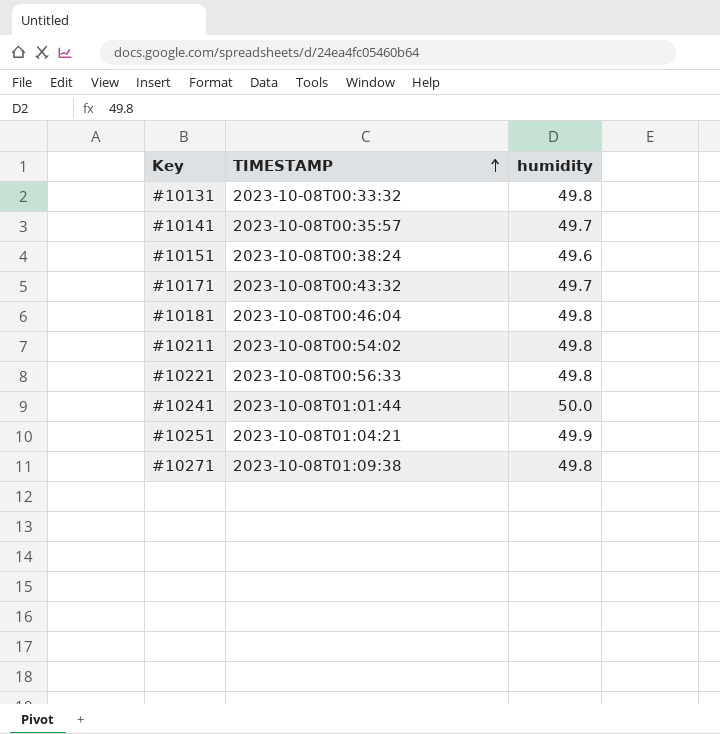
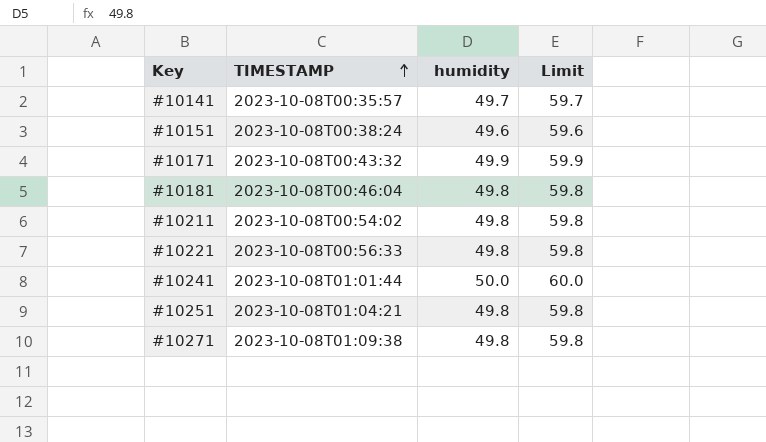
column Limit | formula: none -> [humidity] + 10
row #10131: 2023-10-08T00:33:32 | 49.8 -> none
#10171 | humidity: 49.7 -> 49.9
#10251 | humidity: 49.9 -> 49.8

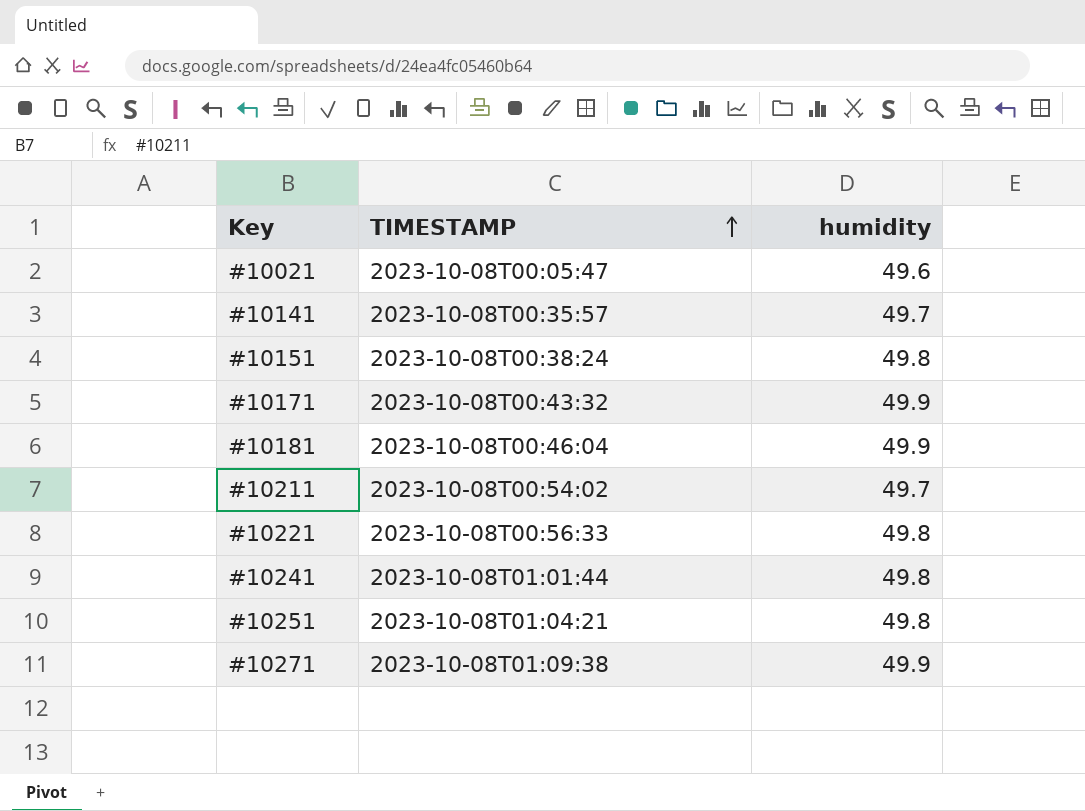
column Limit | formula: [humidity] + 10 -> none
row #10021: none -> 2023-10-08T00:05:47 | 49.6
#10151 | humidity: 49.6 -> 49.8
#10181 | humidity: 49.8 -> 49.9
#10211 | humidity: 49.8 -> 49.7
#10241 | humidity: 50.0 -> 49.8
#10271 | humidity: 49.8 -> 49.9

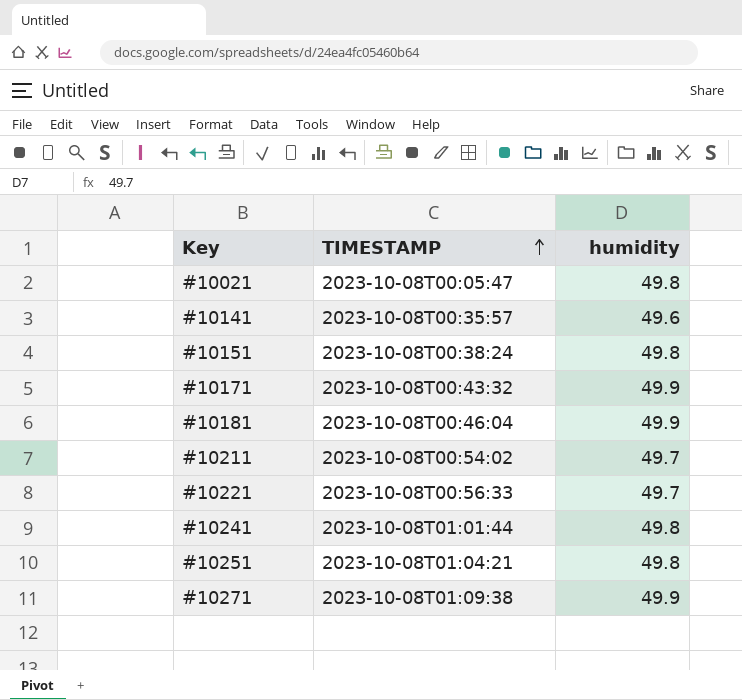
#10021 | humidity: 49.6 -> 49.8
#10141 | humidity: 49.7 -> 49.6
#10221 | humidity: 49.8 -> 49.7

